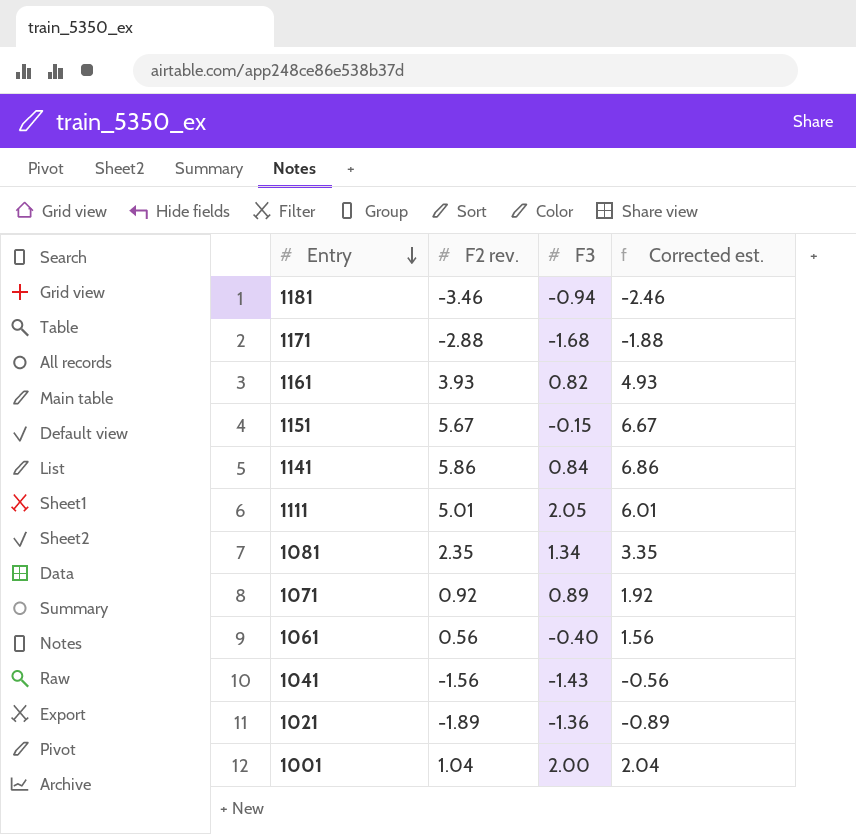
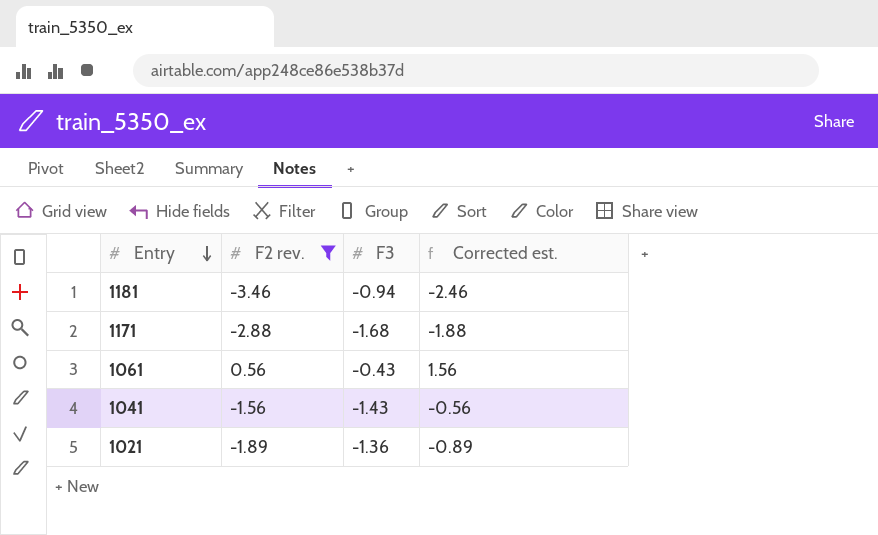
filter: none -> F2 rev. <= 0.56
1061 | F3: -0.40 -> -0.43

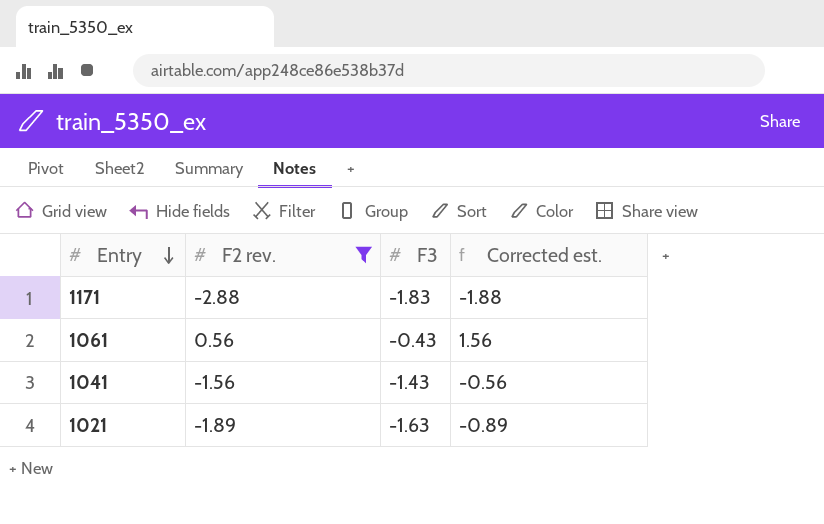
row 1181: -3.46 | -0.94 | -2.46 -> none
1171 | F3: -1.68 -> -1.83
1021 | F3: -1.36 -> -1.63

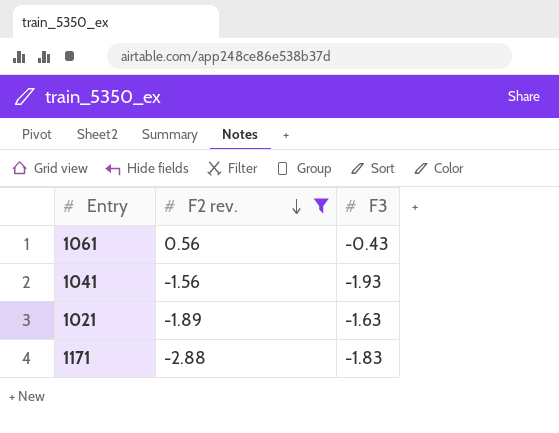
row order: Entry descending -> F2 rev. descending
column Corrected est. | formula: [F2 rev.] + 1 -> none
1041 | F3: -1.43 -> -1.93

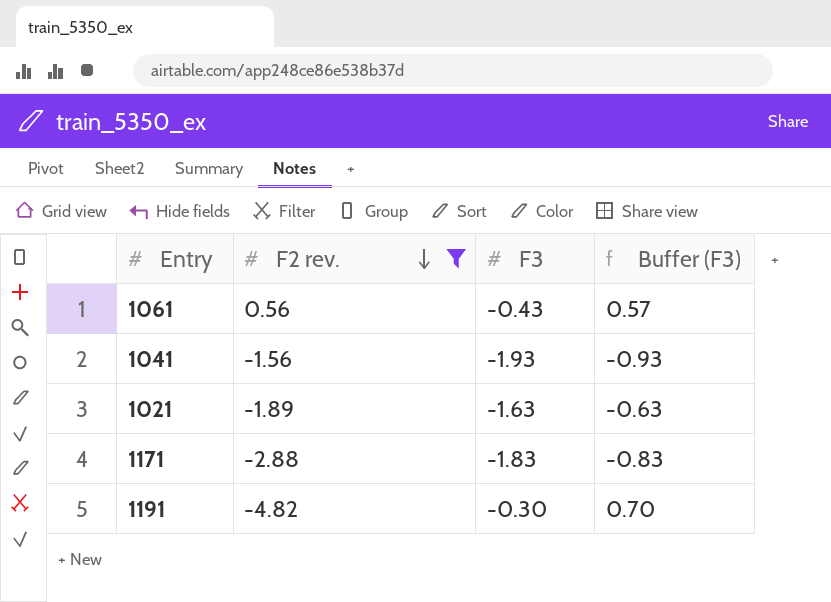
column Buffer (F3) | formula: none -> [F3] + 1
row 1191: none -> -4.82 | -0.30 | 0.70

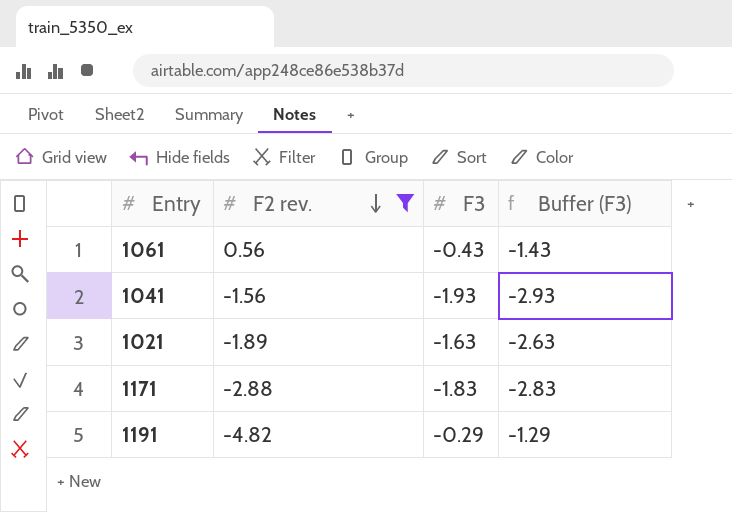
column Buffer (F3) | formula: [F3] + 1 -> [F3] - 1
1191 | F3: -0.30 -> -0.29

